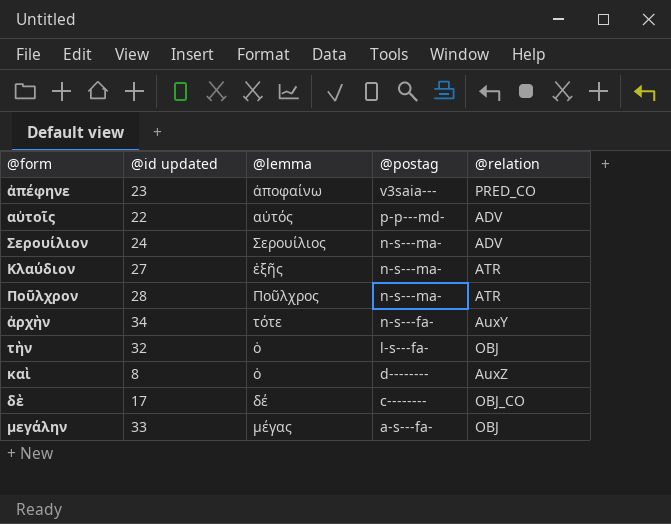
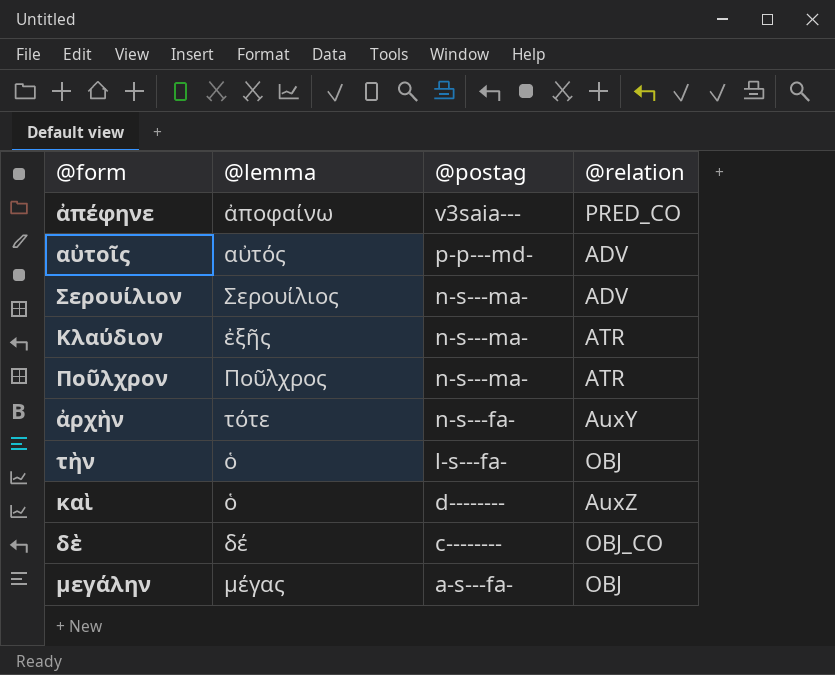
column @id updated | position: 2 -> none

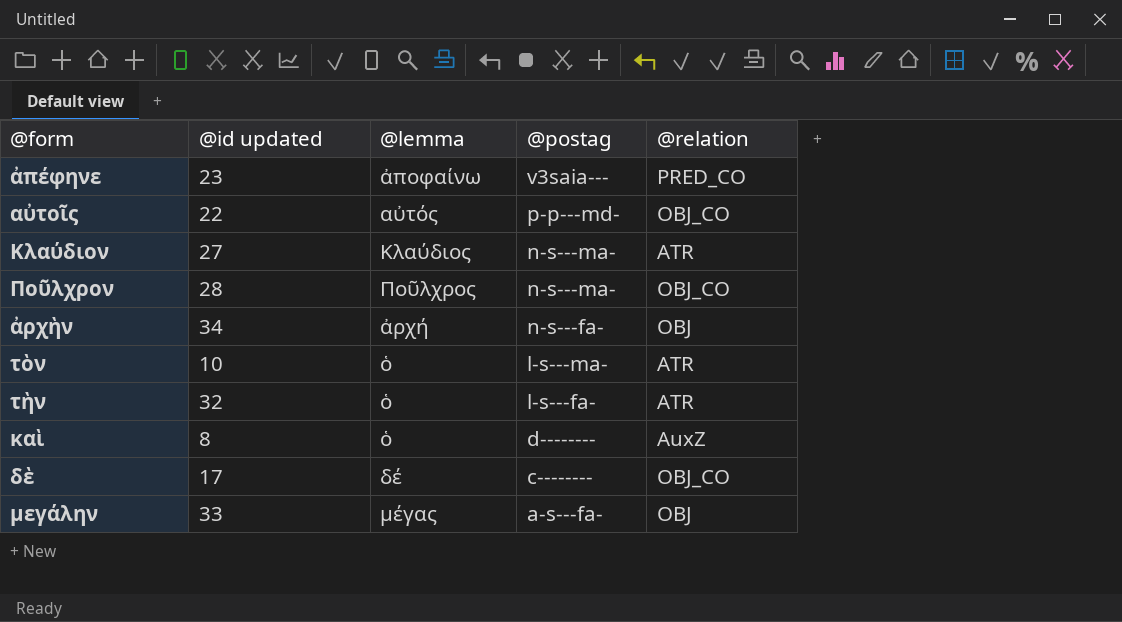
column @id updated | position: none -> 2
row Σερουίλιον: Σερουίλιος | n-s---ma- | ADV -> none
αὐτοῖς | @relation: ADV -> OBJ_CO
Κλαύδιον | @lemma: ἐξῆς -> Κλαύδιος
Ποῦλχρον | @relation: ATR -> OBJ_CO
ἀρχὴν | @lemma: τότε -> ἀρχή
ἀρχὴν | @relation: AuxY -> OBJ
row τὸν: none -> 10 | ὁ | l-s---ma- | ATR
τὴν | @relation: OBJ -> ATR

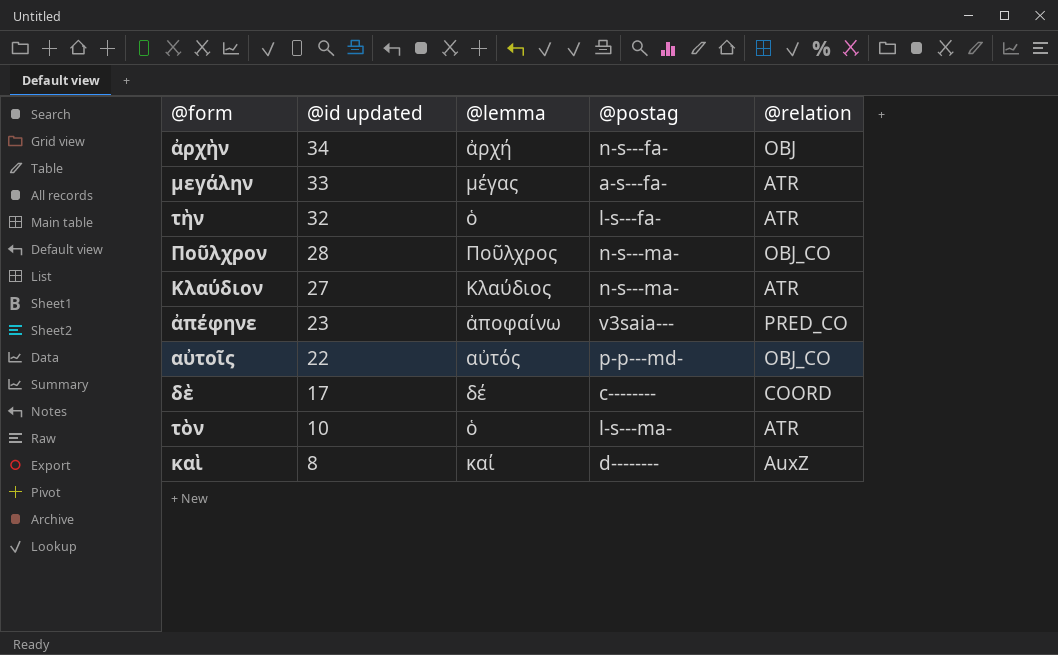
row order: @postag descending -> @id updated descending
μεγάλην | @relation: OBJ -> ATR
δὲ | @relation: OBJ_CO -> COORD
καὶ | @lemma: ὁ -> καί

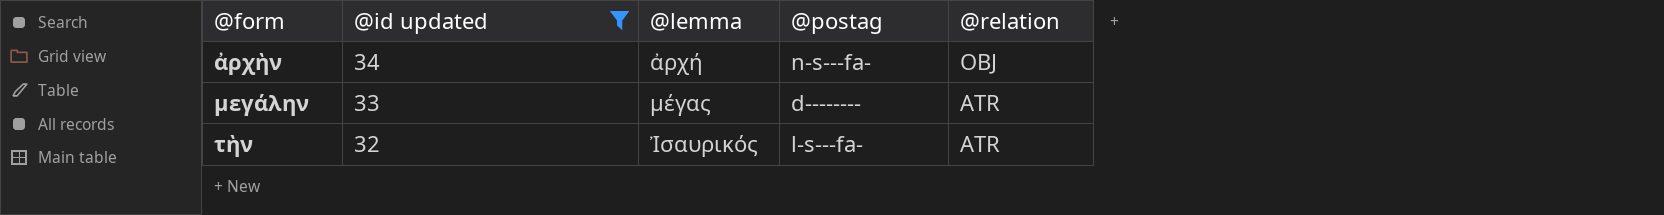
filter: none -> @id updated >= 32
μεγάλην | @postag: a-s---fa- -> d--------
τὴν | @lemma: ὁ -> Ἰσαυρικός

